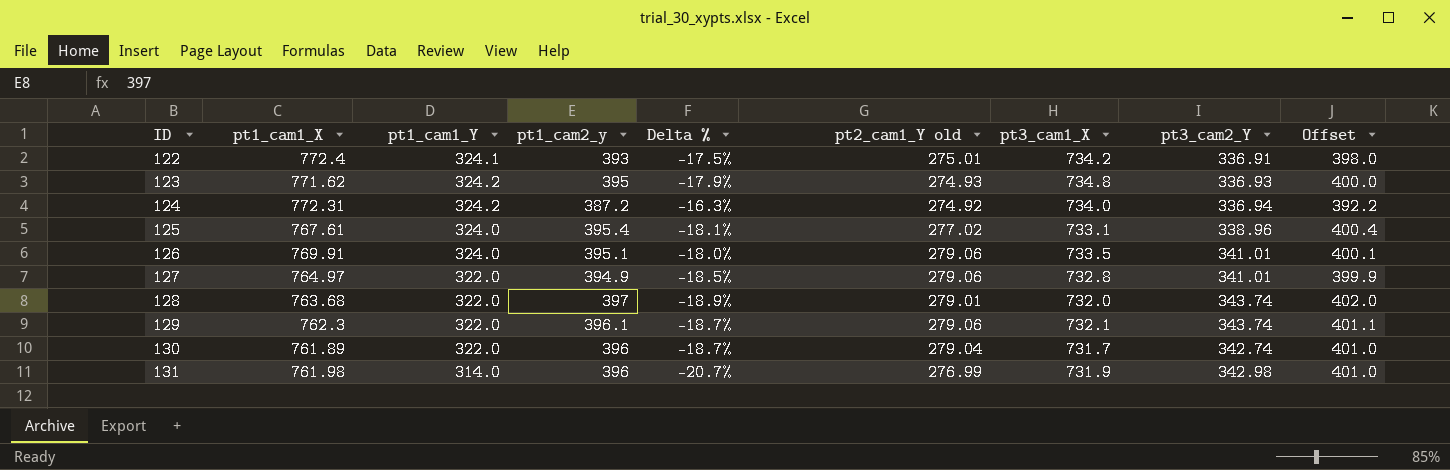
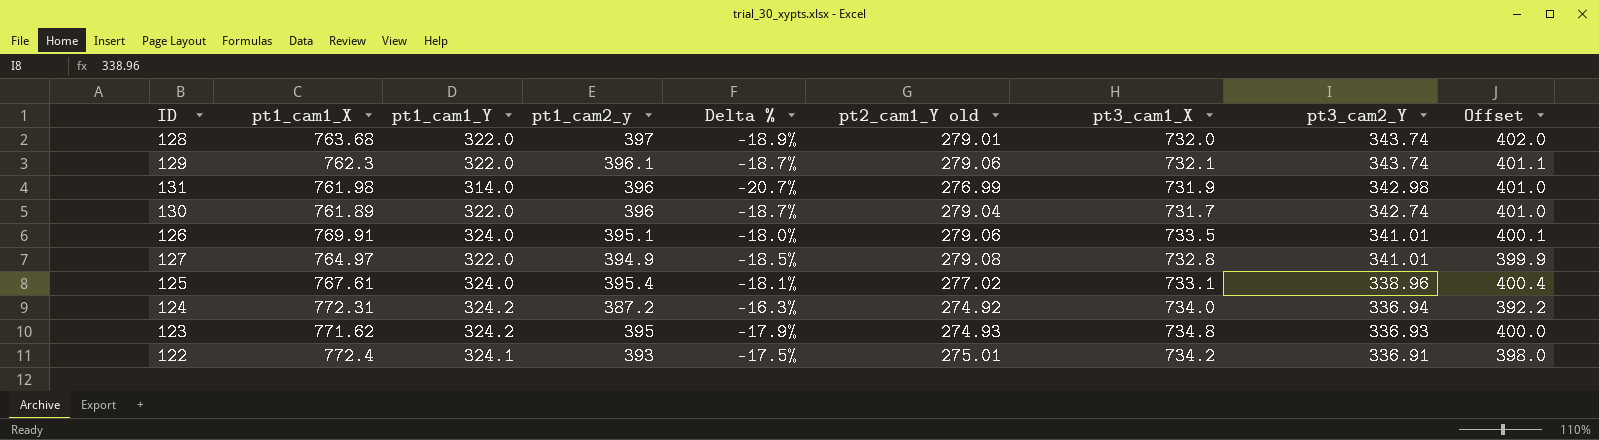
row order: ID ascending -> pt3_cam2_Y descending
127 | pt2_cam1_Y old: 279.06 -> 279.08

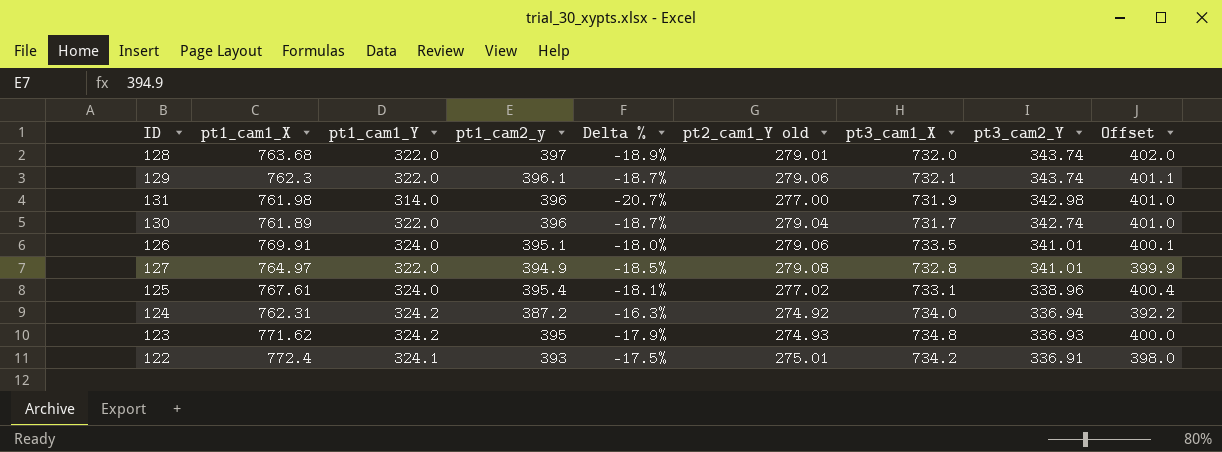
131 | pt2_cam1_Y old: 276.99 -> 277.00
124 | pt1_cam1_X: 772.31 -> 762.31

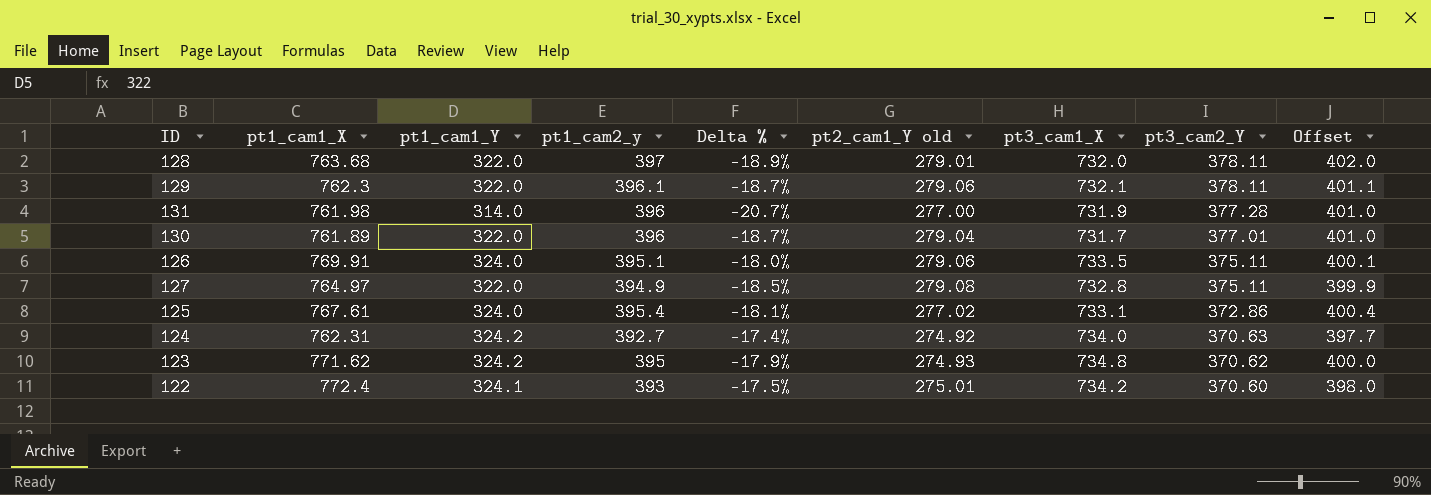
128 | pt3_cam2_Y: 343.74 -> 378.11
129 | pt3_cam2_Y: 343.74 -> 378.11
131 | pt3_cam2_Y: 342.98 -> 377.28
130 | pt3_cam2_Y: 342.74 -> 377.01
126 | pt3_cam2_Y: 341.01 -> 375.11
127 | pt3_cam2_Y: 341.01 -> 375.11
125 | pt3_cam2_Y: 338.96 -> 372.86
124 | pt1_cam2_y: 387.2 -> 392.7
124 | Delta %: -16.3% -> -17.4%
124 | pt3_cam2_Y: 336.94 -> 370.63
124 | Offset: 392.2 -> 397.7
123 | pt3_cam2_Y: 336.93 -> 370.62
122 | pt3_cam2_Y: 336.91 -> 370.60

